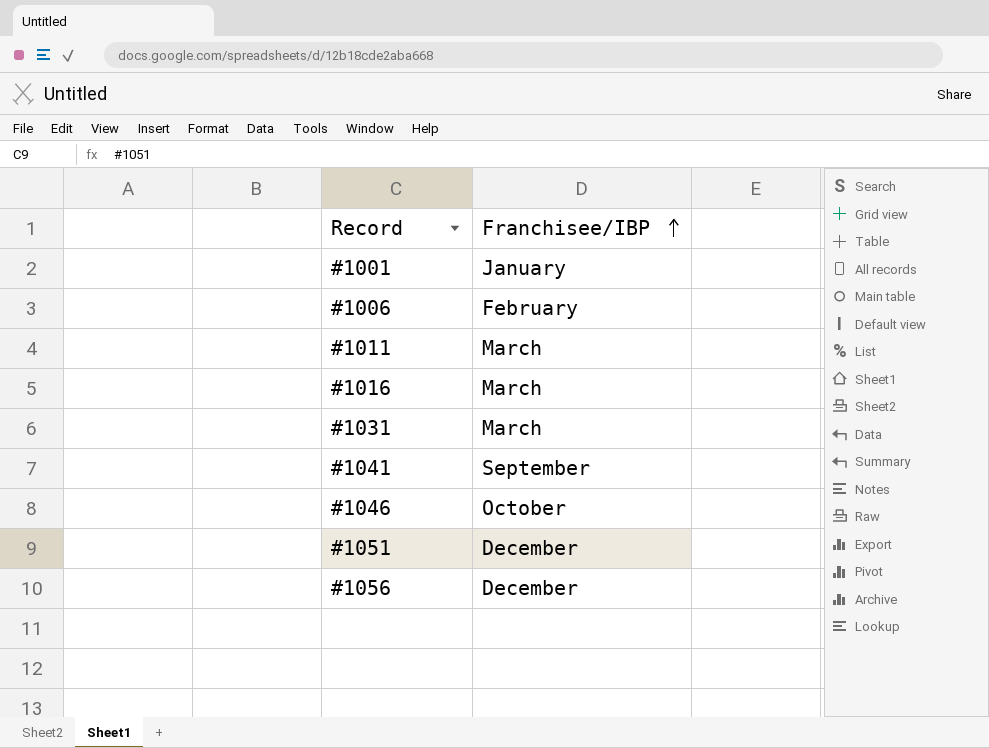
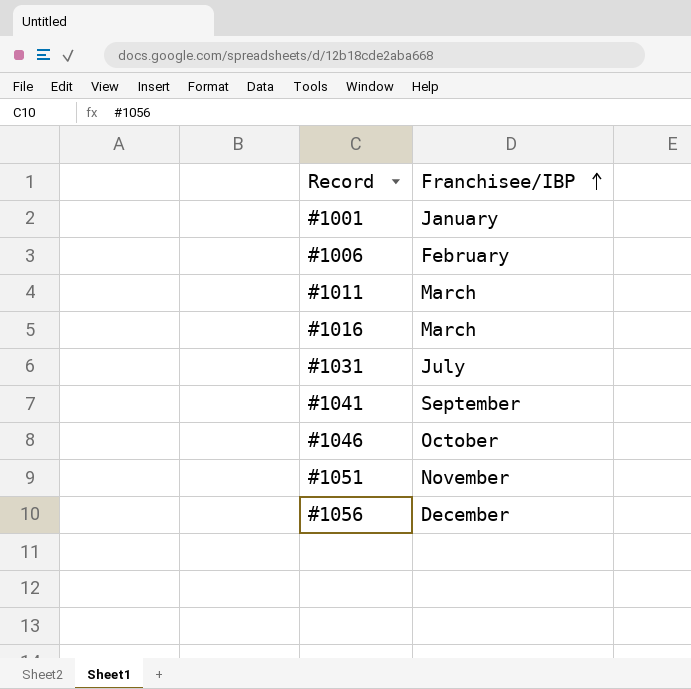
#1031 | Franchisee/IBP: March -> July
#1051 | Franchisee/IBP: December -> November

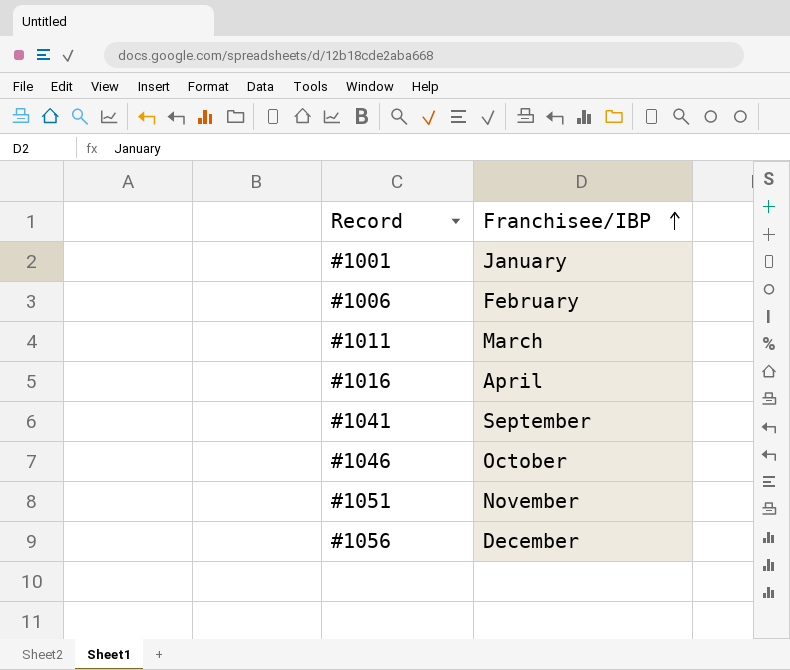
row #1031: July -> none
#1016 | Franchisee/IBP: March -> April

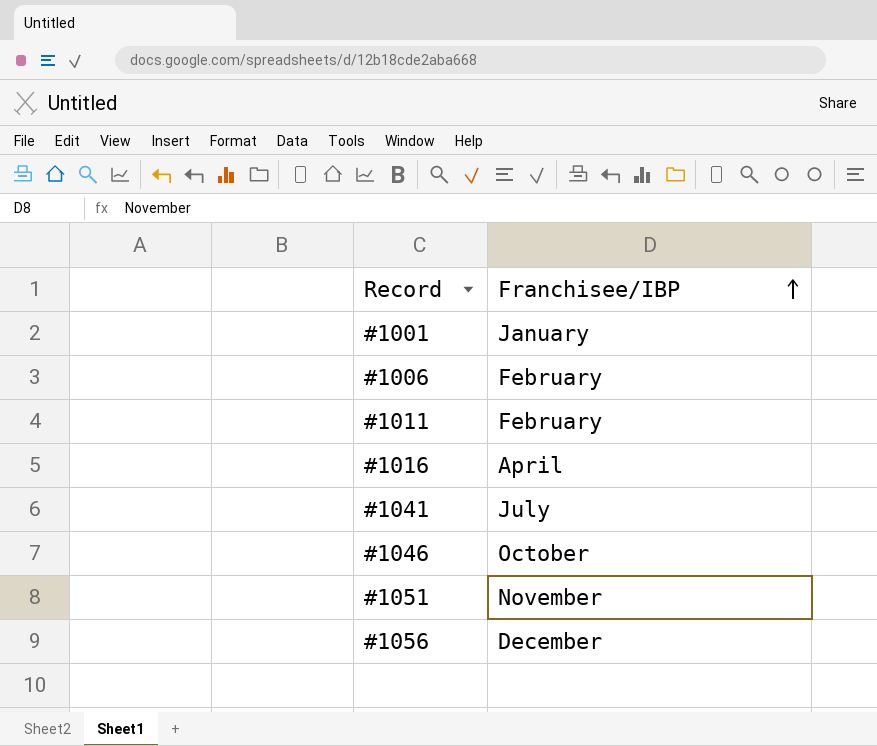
#1011 | Franchisee/IBP: March -> February
#1041 | Franchisee/IBP: September -> July

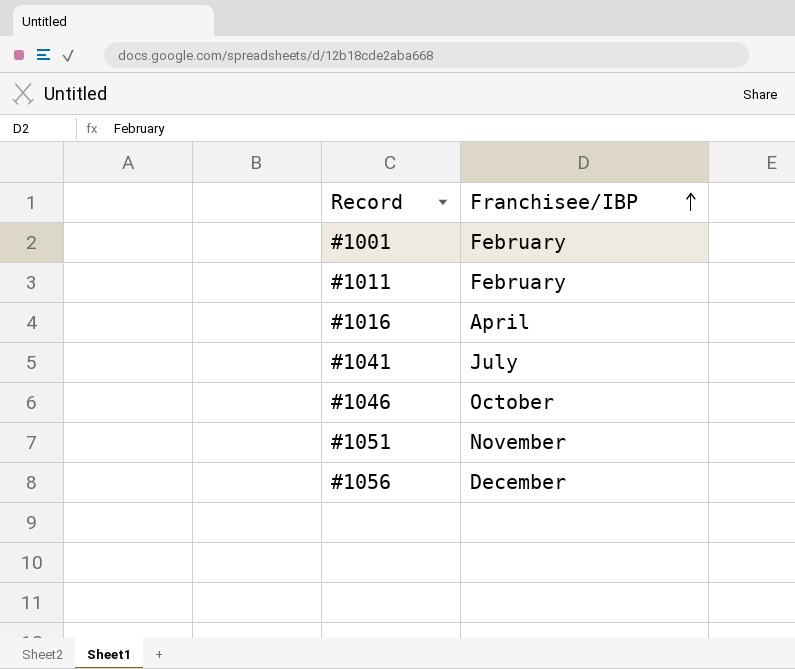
row #1006: February -> none
#1001 | Franchisee/IBP: January -> February

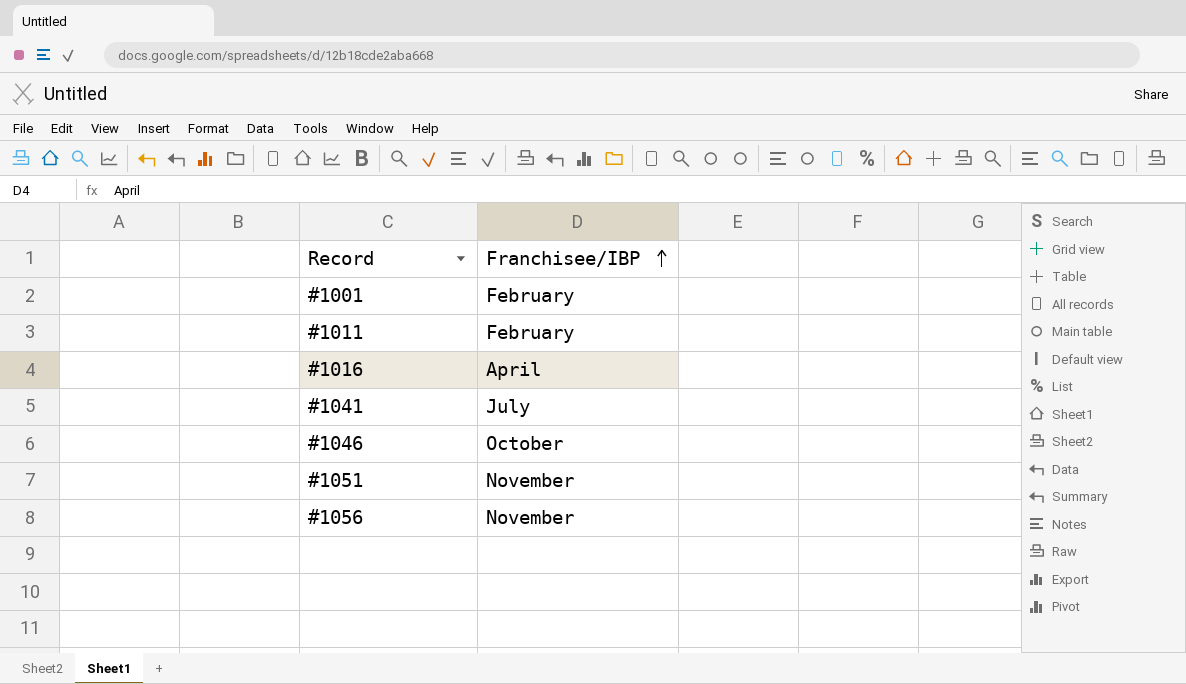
#1056 | Franchisee/IBP: December -> November

